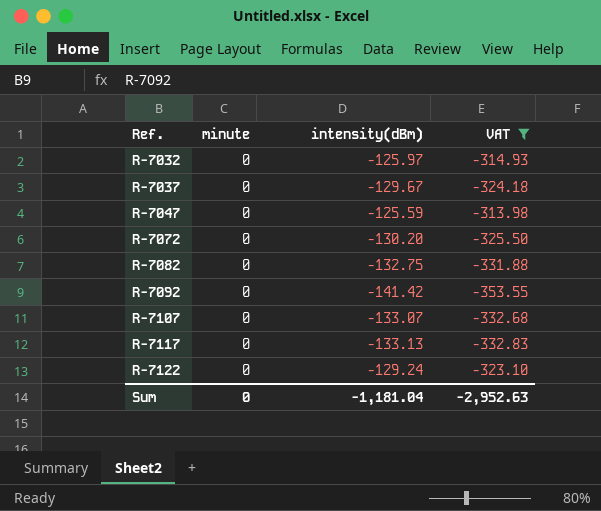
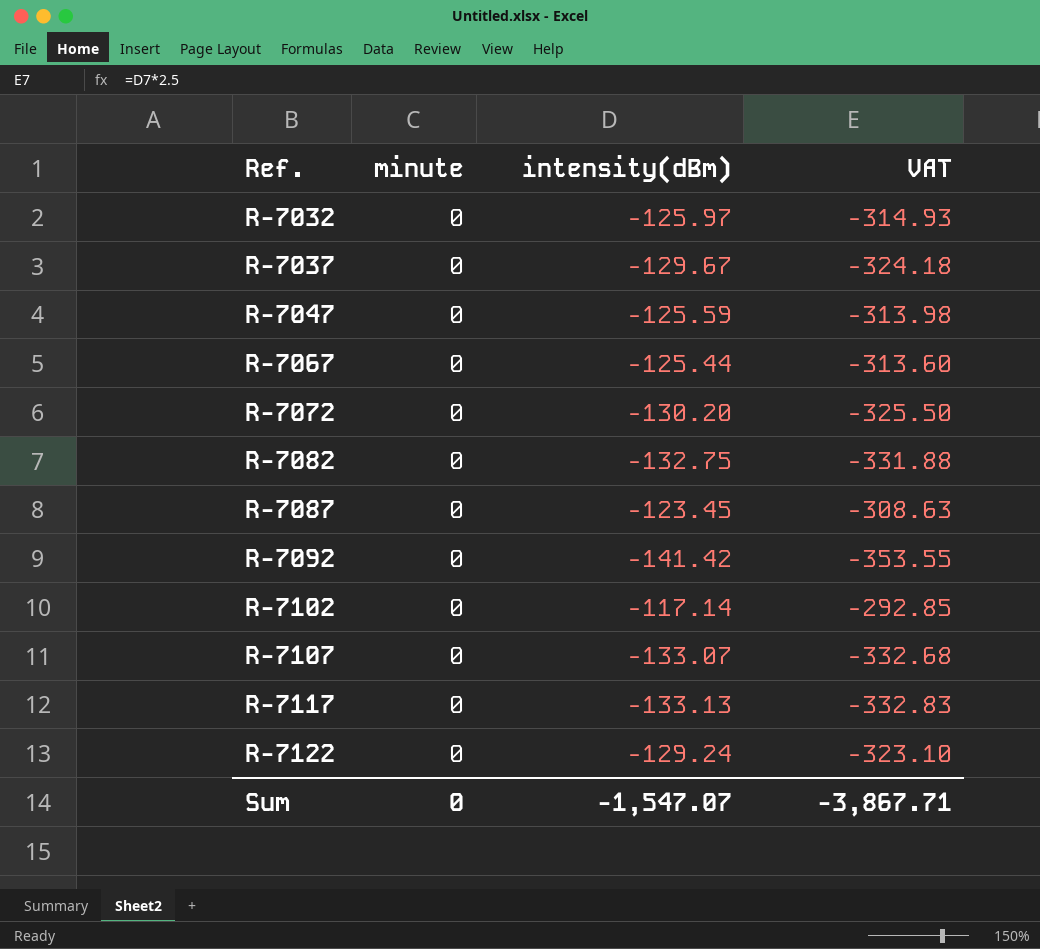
filter: VAT <= -313.98 -> none
Sum | intensity(dBm): -1,181.04 -> -1,547.07
Sum | VAT: -2,952.63 -> -3,867.71

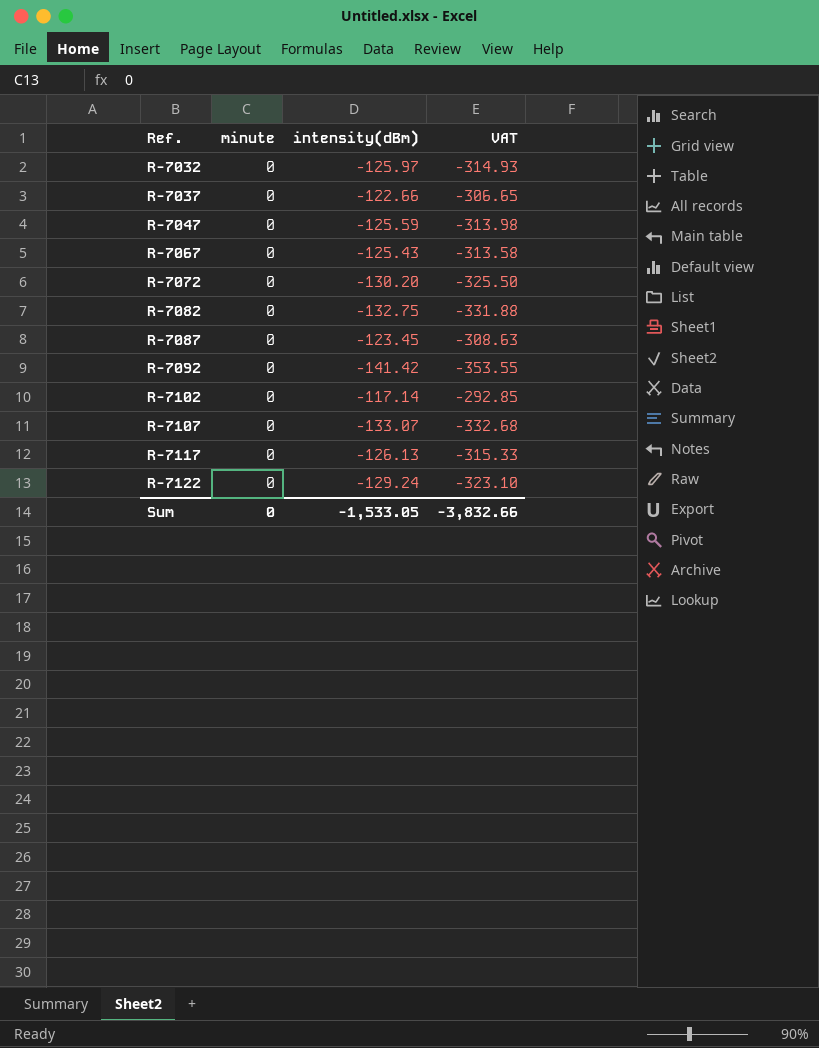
R-7037 | intensity(dBm): -129.67 -> -122.66
R-7037 | VAT: -324.18 -> -306.65
R-7067 | intensity(dBm): -125.44 -> -125.43
R-7067 | VAT: -313.60 -> -313.58
R-7117 | intensity(dBm): -133.13 -> -126.13
R-7117 | VAT: -332.83 -> -315.33
Sum | intensity(dBm): -1,547.07 -> -1,533.05
Sum | VAT: -3,867.71 -> -3,832.66

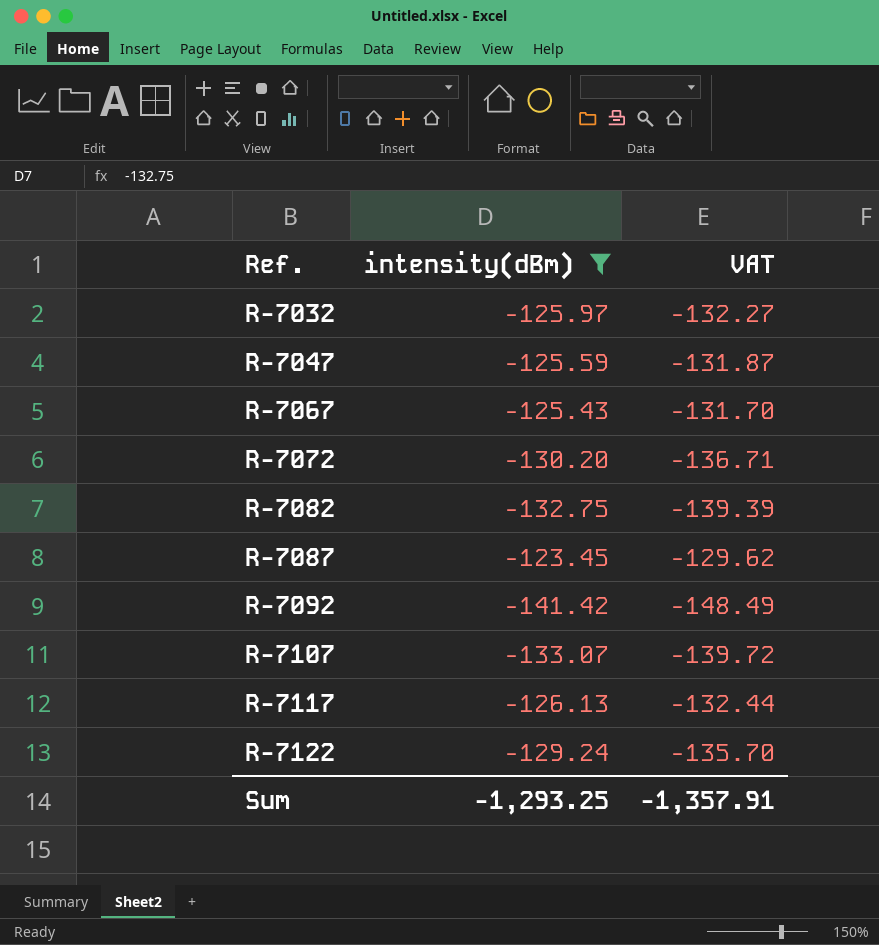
filter: none -> intensity(dBm) <= -123.45
column minute | position: 2 -> none
column VAT | formula: [intensity(dBm)] * 2.5 -> [intensity(dBm)] * 1.05
Sum | intensity(dBm): -1,533.05 -> -1,293.25
Sum | VAT: -3,832.66 -> -1,357.91

